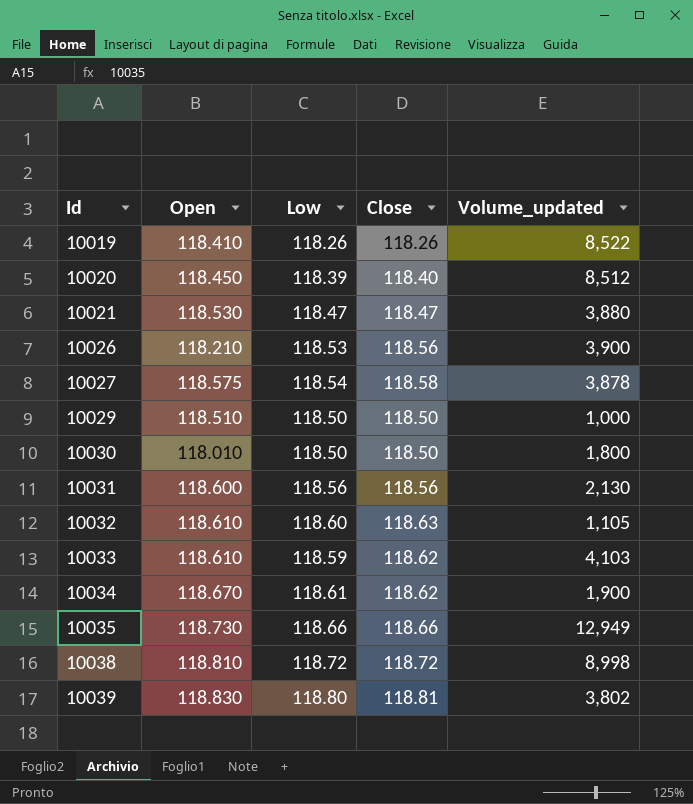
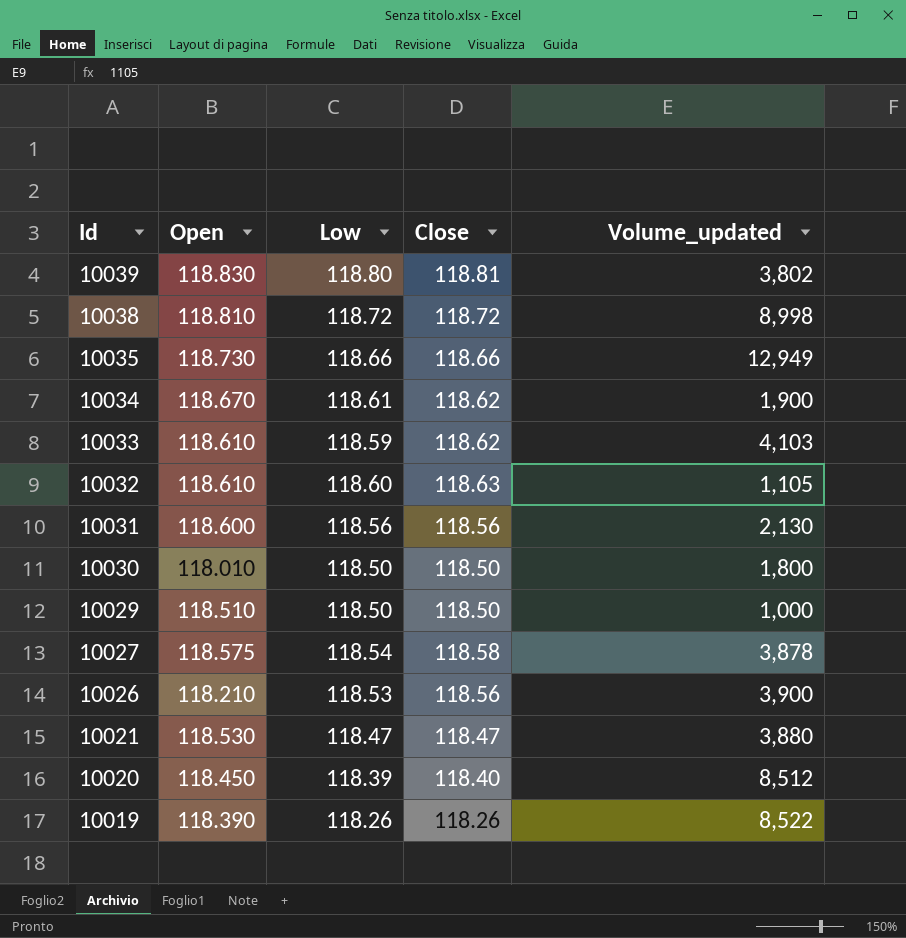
row order: Id ascending -> Id descending
10019 | Open: 118.410 -> 118.390

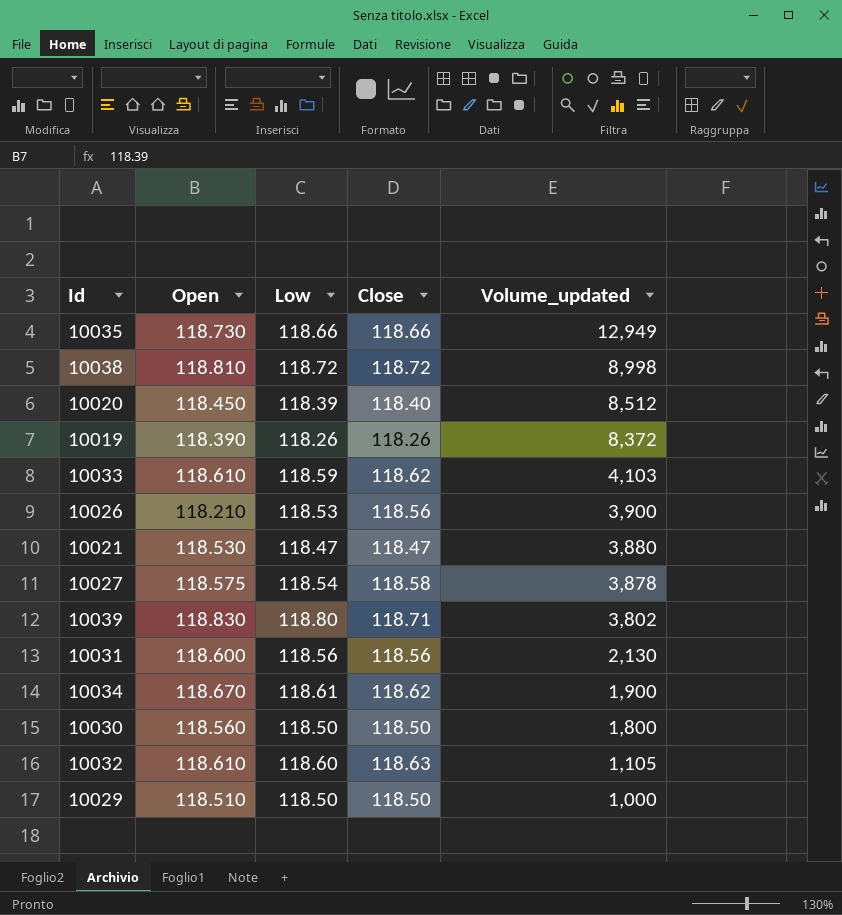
row order: Id descending -> Volume_updated descending
10019 | Volume_updated: 8,522 -> 8,372
10039 | Close: 118.81 -> 118.71
10030 | Open: 118.010 -> 118.560

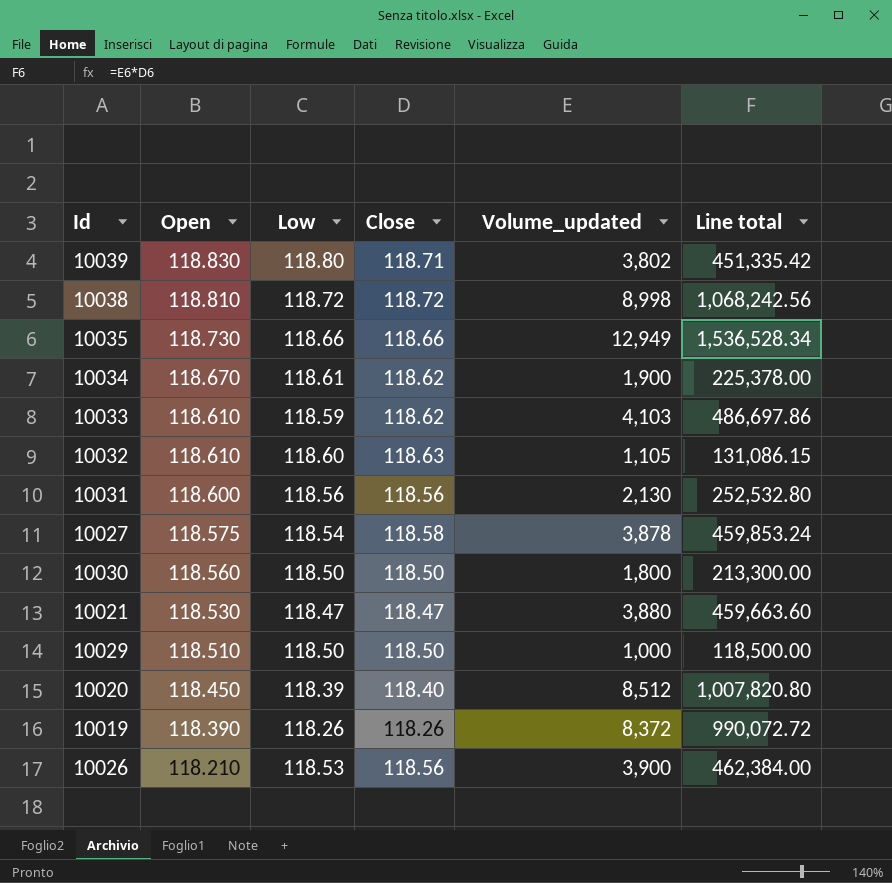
row order: Volume_updated descending -> Open descending
column Line total | formula: none -> [Close] * [Volume_updated]

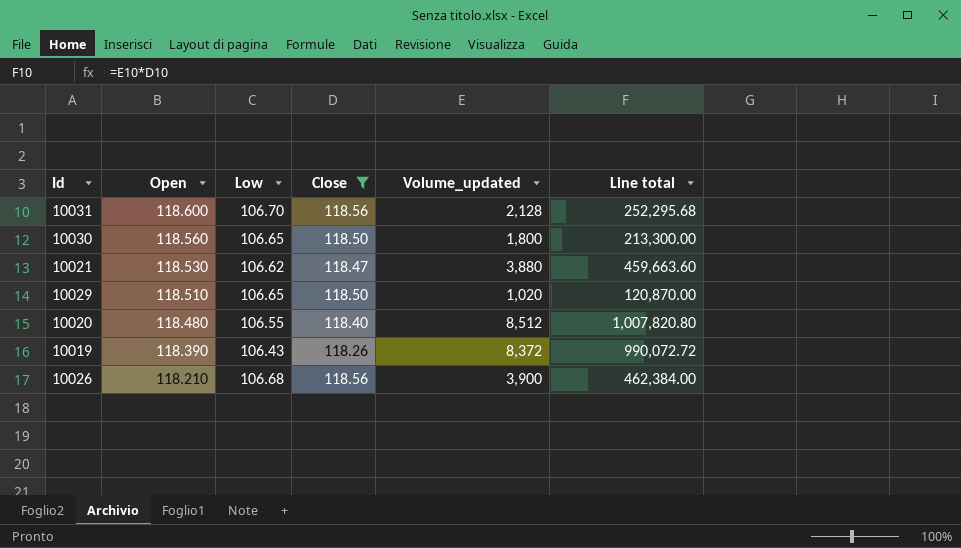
filter: none -> Close <= 118.56
10031 | Low: 118.56 -> 106.70
10031 | Volume_updated: 2,130 -> 2,128
10031 | Line total: 252,532.80 -> 252,295.68
10030 | Low: 118.50 -> 106.65
10021 | Low: 118.47 -> 106.62
10029 | Low: 118.50 -> 106.65
10029 | Volume_updated: 1,000 -> 1,020
10029 | Line total: 118,500.00 -> 120,870.00
10020 | Open: 118.450 -> 118.480
10020 | Low: 118.39 -> 106.55
10019 | Low: 118.26 -> 106.43
10026 | Low: 118.53 -> 106.68

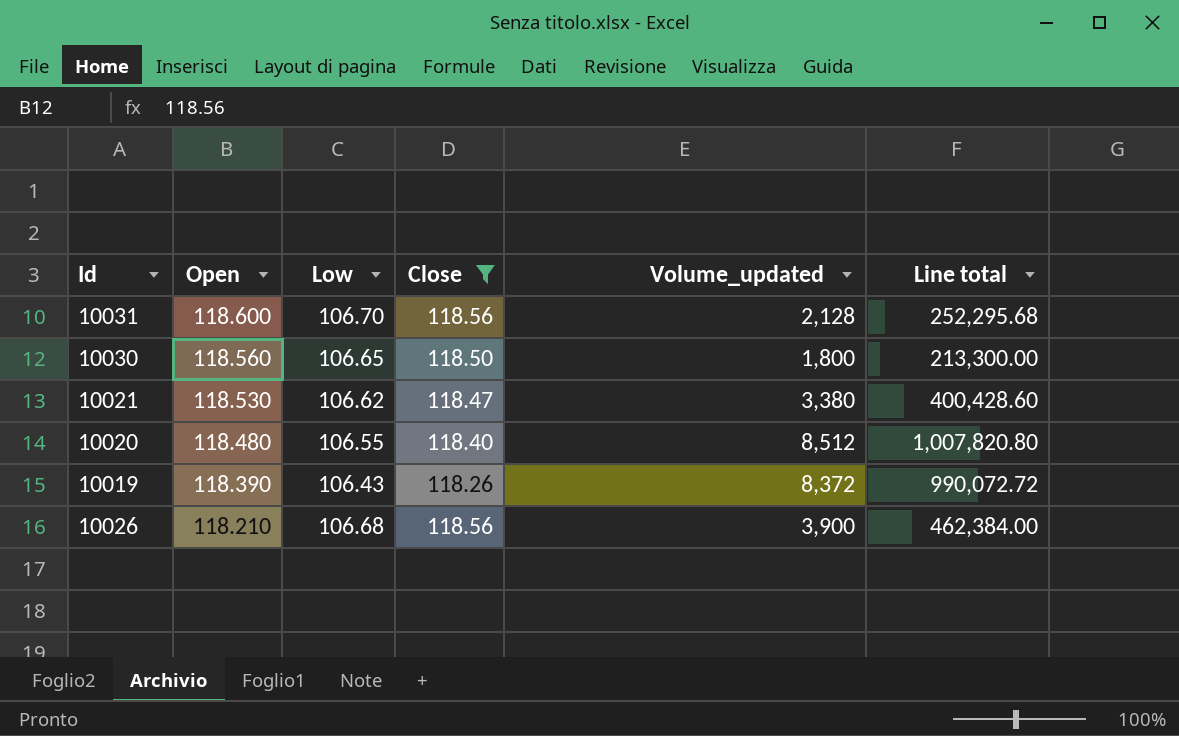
row 10029: 118.510 | 106.65 | 118.50 | 1,020 | 120,870.00 -> none
10021 | Volume_updated: 3,880 -> 3,380
10021 | Line total: 459,663.60 -> 400,428.60

